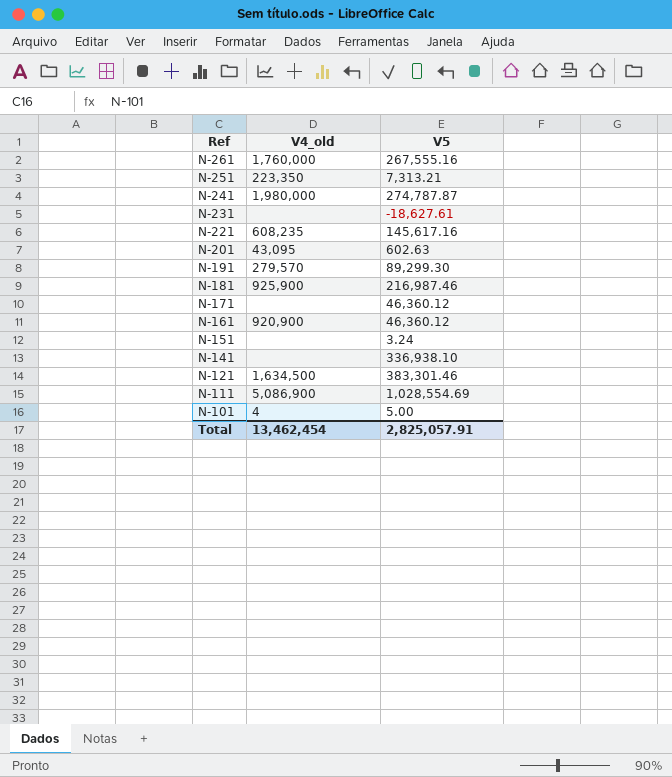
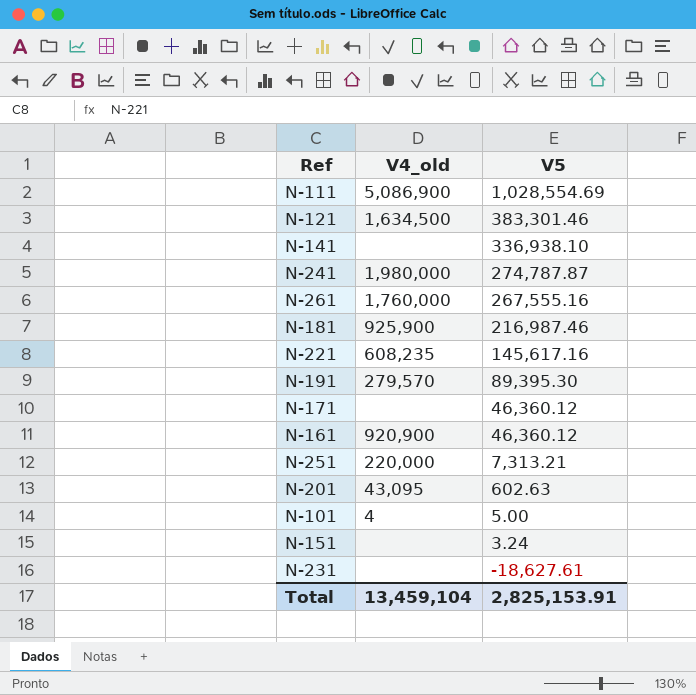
row order: Ref descending -> V5 descending
N-191 | V5: 89,299.30 -> 89,395.30
N-251 | V4_old: 223,350 -> 220,000
Total | V4_old: 13,462,454 -> 13,459,104
Total | V5: 2,825,057.91 -> 2,825,153.91

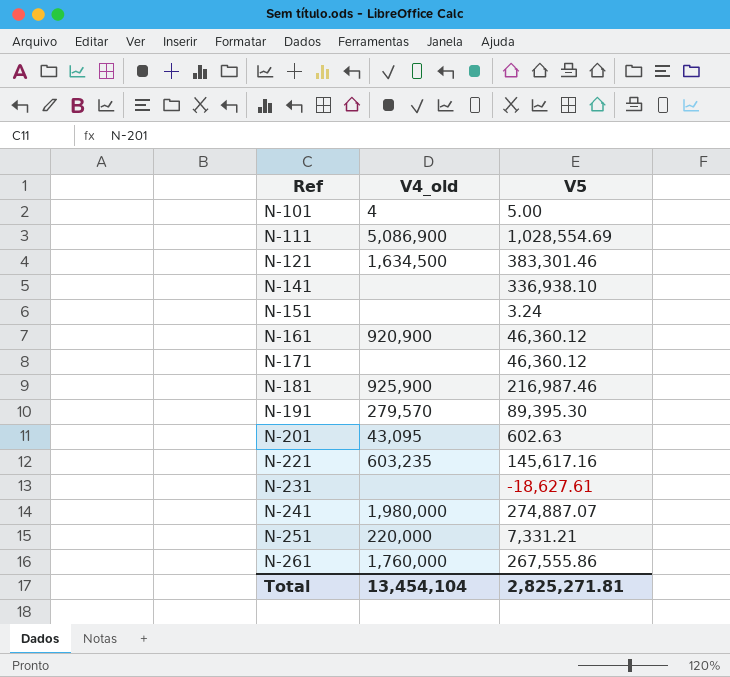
row order: V5 descending -> Ref ascending
N-221 | V4_old: 608,235 -> 603,235
N-241 | V5: 274,787.87 -> 274,887.07
N-251 | V5: 7,313.21 -> 7,331.21
N-261 | V5: 267,555.16 -> 267,555.86
Total | V4_old: 13,459,104 -> 13,454,104
Total | V5: 2,825,153.91 -> 2,825,271.81

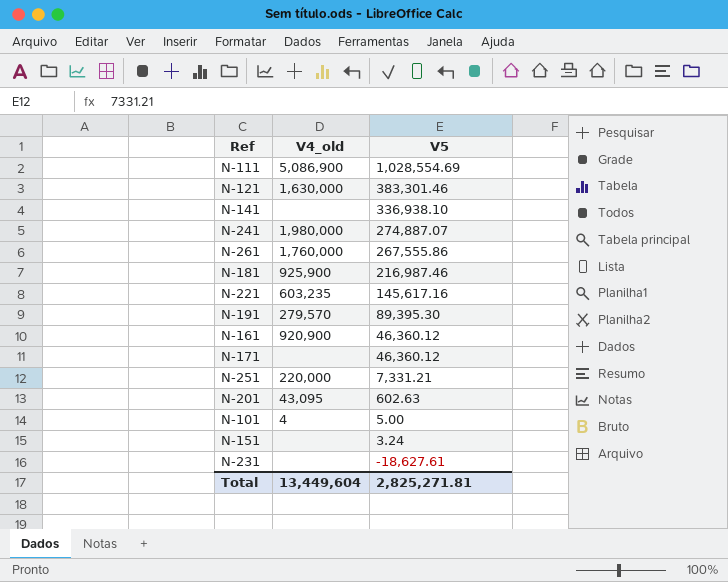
row order: Ref ascending -> V5 descending
N-121 | V4_old: 1,634,500 -> 1,630,000
Total | V4_old: 13,454,104 -> 13,449,604

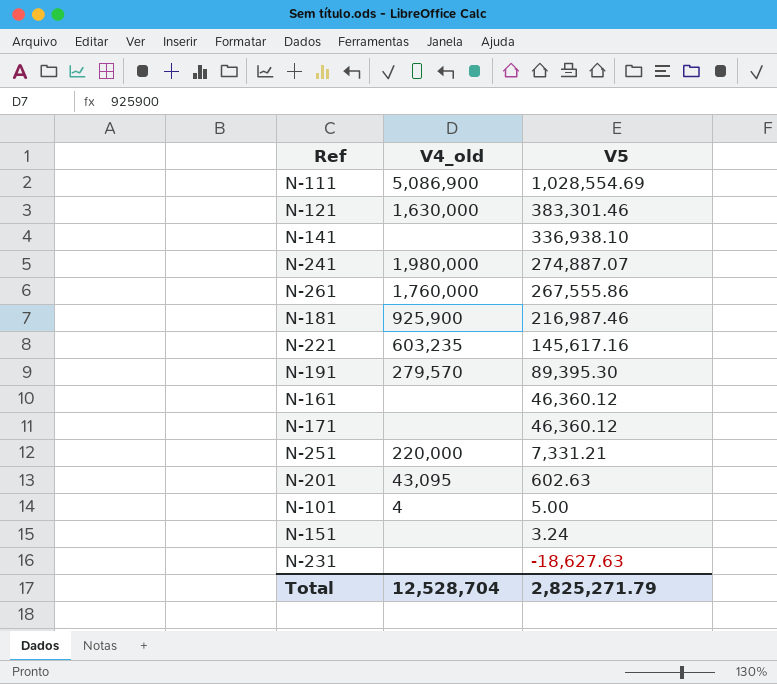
N-161 | V4_old: 920,900 -> none
N-231 | V5: -18,627.61 -> -18,627.63
Total | V4_old: 13,449,604 -> 12,528,704
Total | V5: 2,825,271.81 -> 2,825,271.79

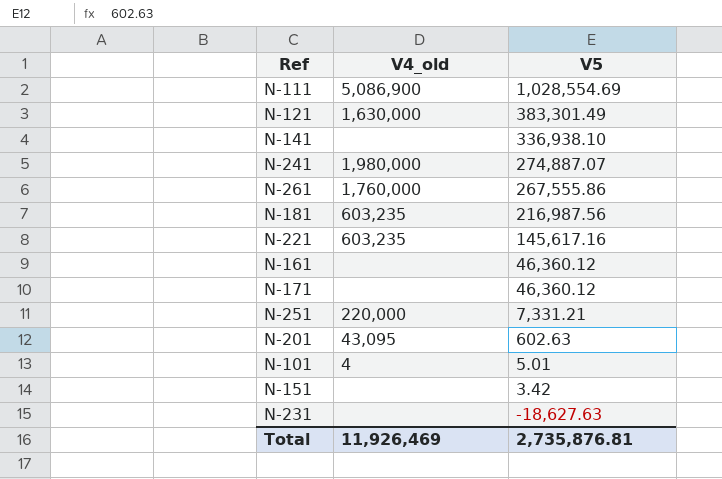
row N-191: 279,570 | 89,395.30 -> none
N-121 | V5: 383,301.46 -> 383,301.49
N-181 | V4_old: 925,900 -> 603,235
N-181 | V5: 216,987.46 -> 216,987.56
N-101 | V5: 5.00 -> 5.01
N-151 | V5: 3.24 -> 3.42
Total | V4_old: 12,528,704 -> 11,926,469
Total | V5: 2,825,271.79 -> 2,735,876.81

